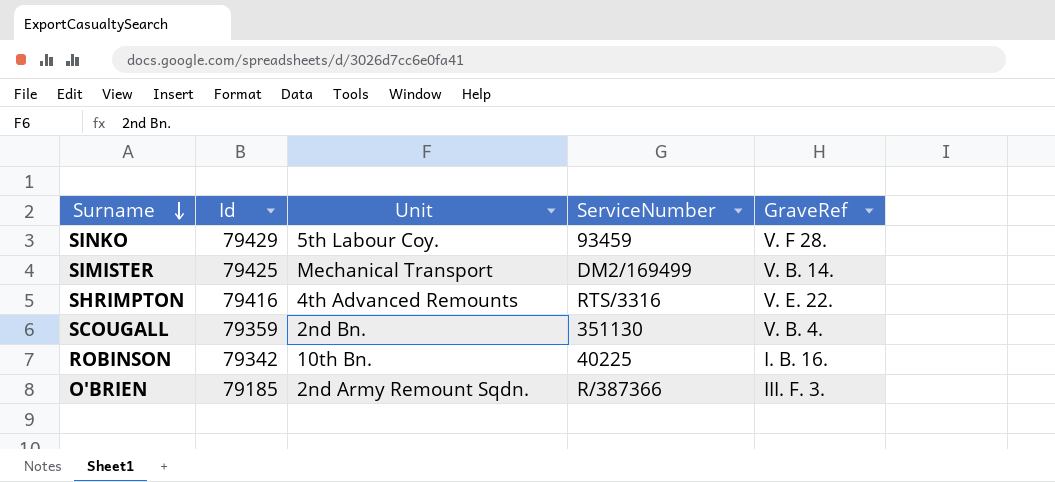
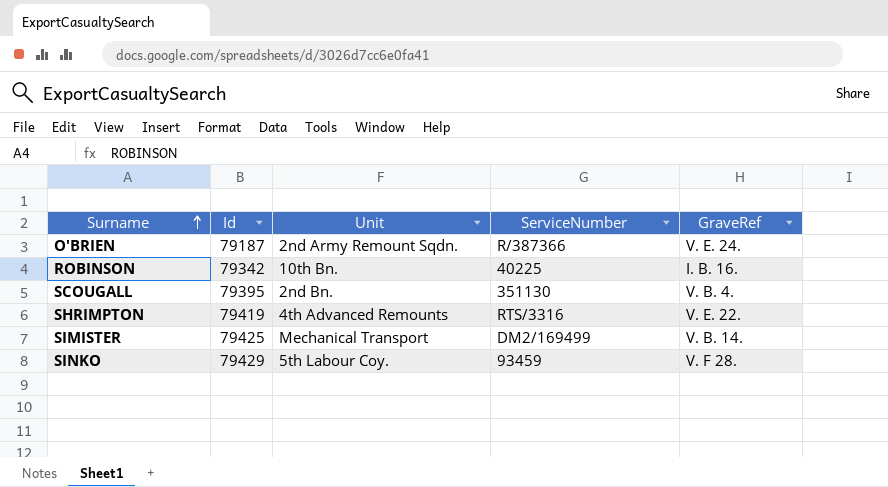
row order: Surname descending -> Surname ascending
O'BRIEN | Id: 79185 -> 79187
O'BRIEN | GraveRef: III. F. 3. -> V. E. 24.
SCOUGALL | Id: 79359 -> 79395
SHRIMPTON | Id: 79416 -> 79419

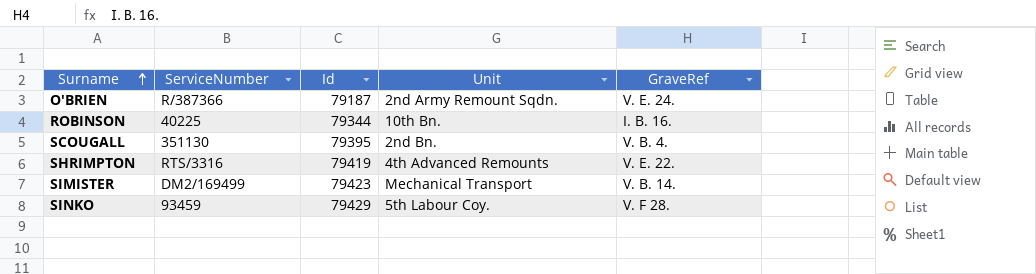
column ServiceNumber | position: 4 -> 2
ROBINSON | Id: 79342 -> 79344
SIMISTER | Id: 79425 -> 79423

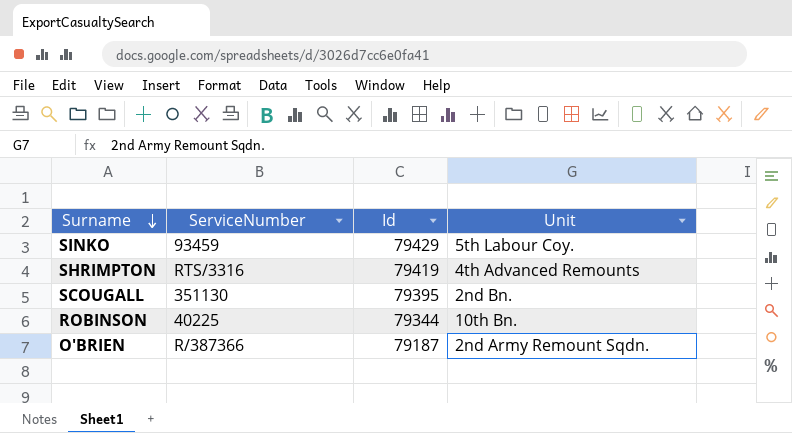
row order: Surname ascending -> Surname descending
column GraveRef | position: 5 -> none
row SIMISTER: DM2/169499 | 79423 | Mechanical Transport | V. B. 14. -> none

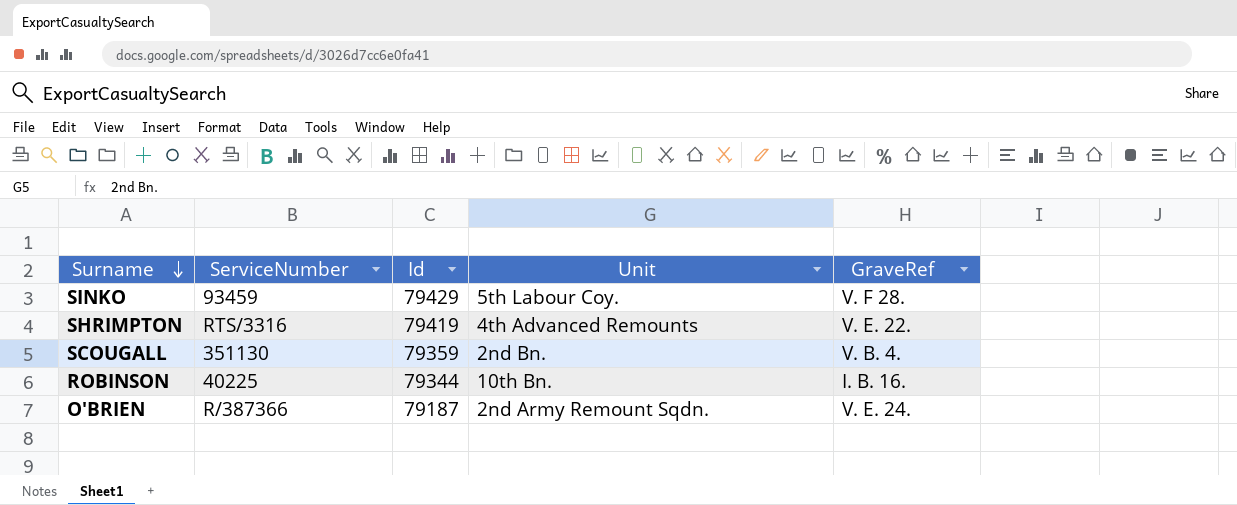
column GraveRef | position: none -> 5
SCOUGALL | Id: 79395 -> 79359

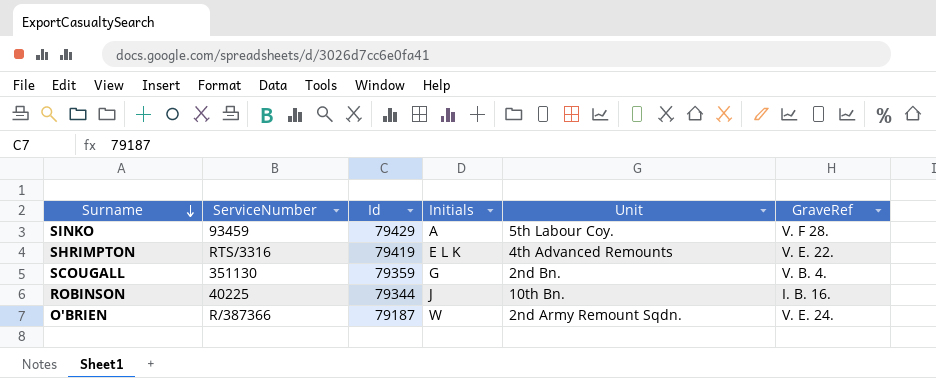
column Initials | position: none -> 4

